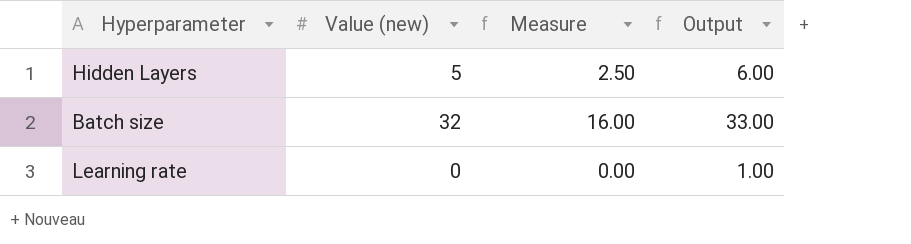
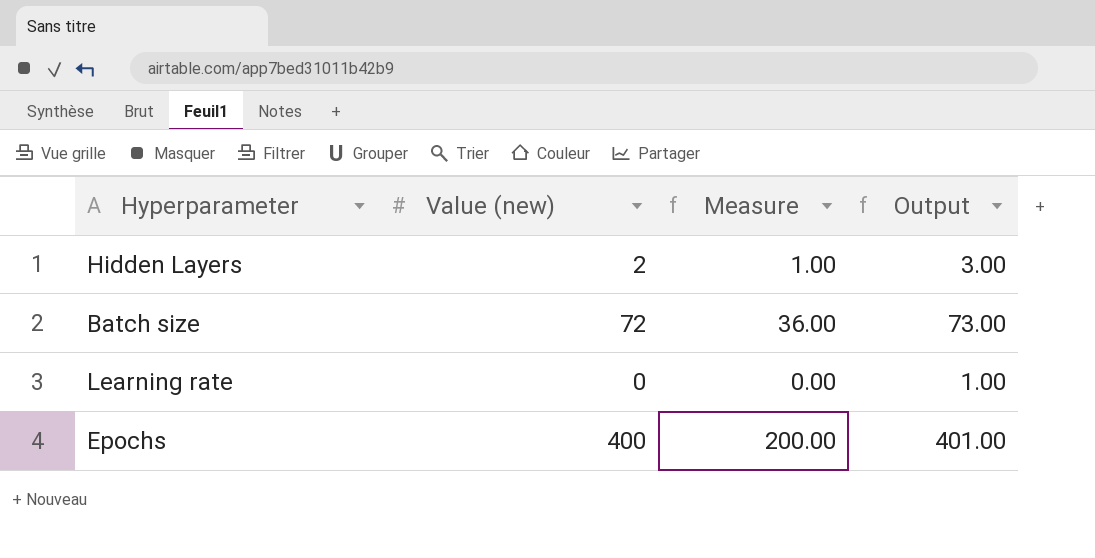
Hidden Layers | Value (new): 5 -> 2
Hidden Layers | Measure: 2.50 -> 1.00
Hidden Layers | Output: 6.00 -> 3.00
Batch size | Value (new): 32 -> 72
Batch size | Measure: 16.00 -> 36.00
Batch size | Output: 33.00 -> 73.00
row Epochs: none -> 400 | 200.00 | 401.00

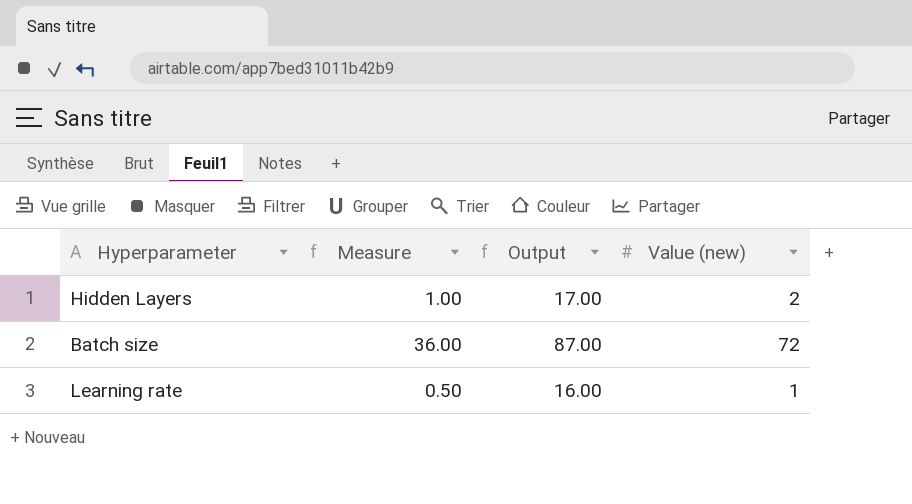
column Output | formula: [Value (new)] + 1 -> [Value (new)] + 15
column Value (new) | position: 2 -> 4
row Epochs: 400 | 200.00 | 401.00 -> none
Learning rate | Measure: 0.00 -> 0.50
Learning rate | Value (new): 0 -> 1

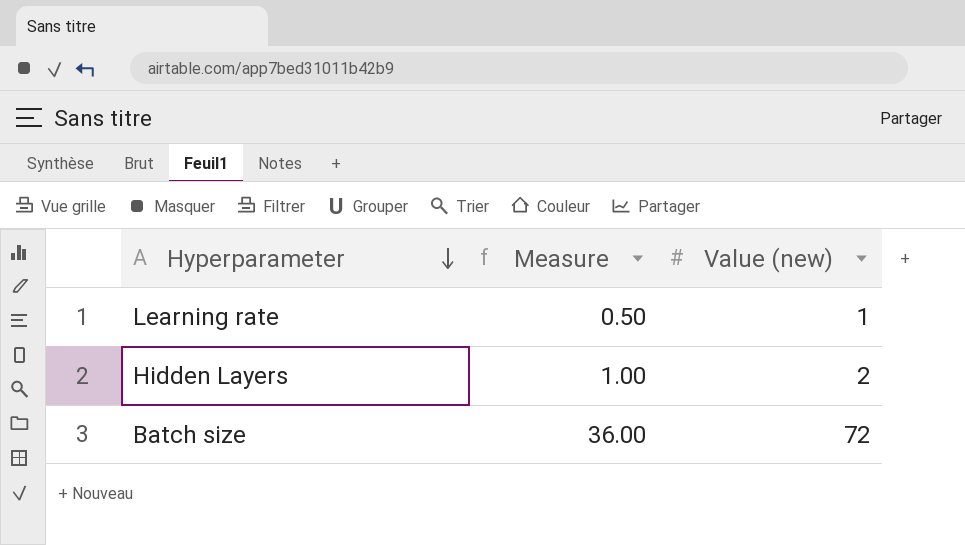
row order: none -> Hyperparameter descending
column Output | formula: [Value (new)] + 15 -> none

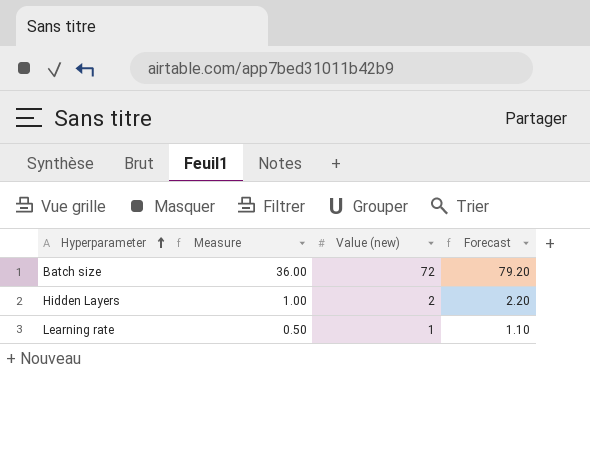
row order: Hyperparameter descending -> Hyperparameter ascending
column Forecast | formula: none -> [Value (new)] * 1.1

